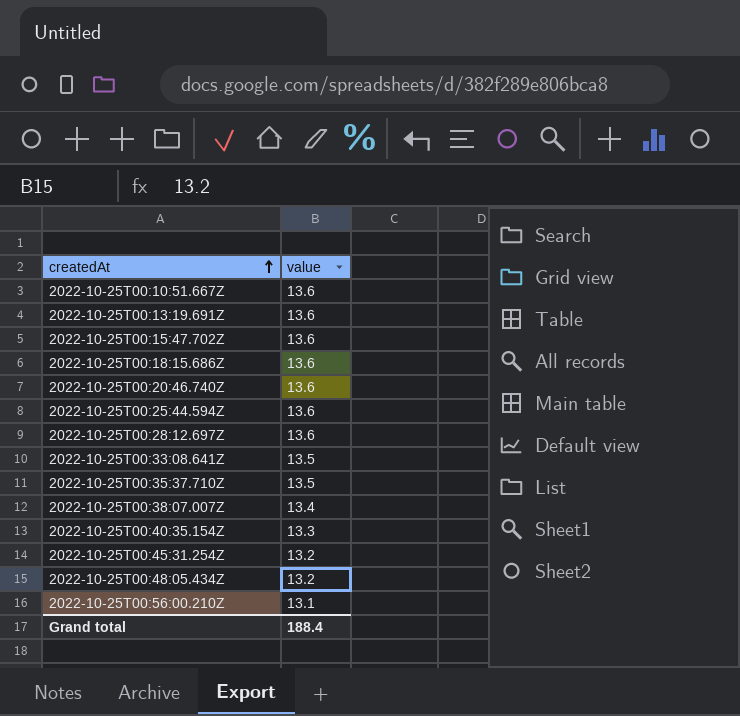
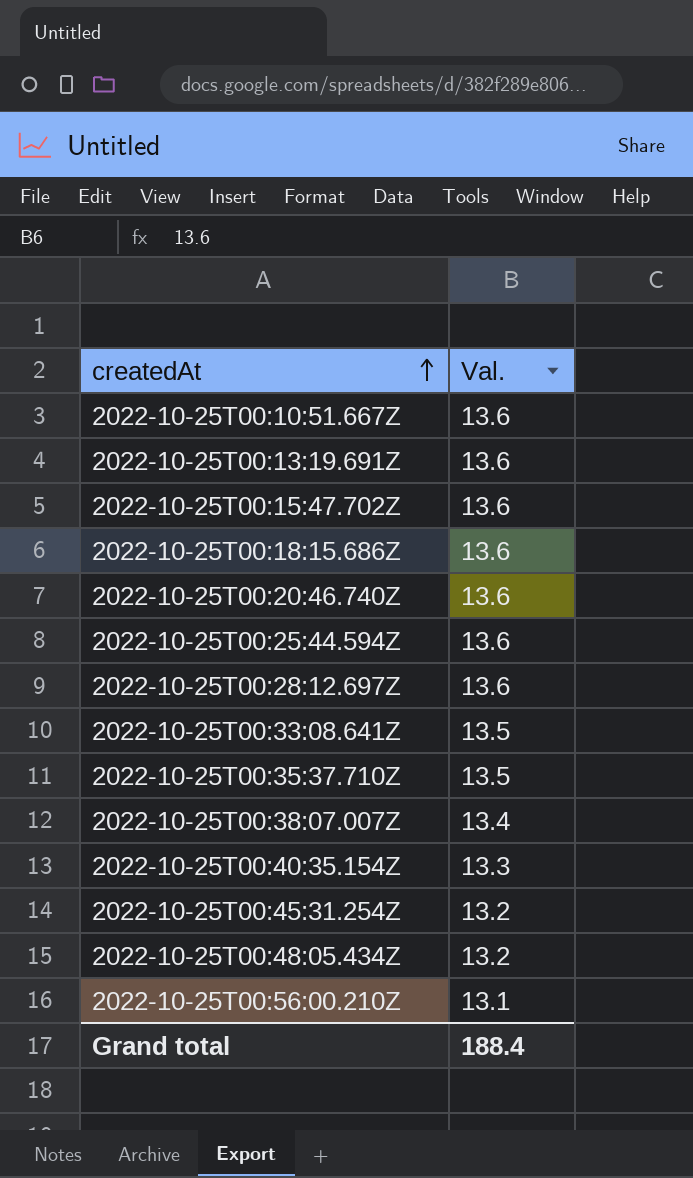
column name: value -> Val.

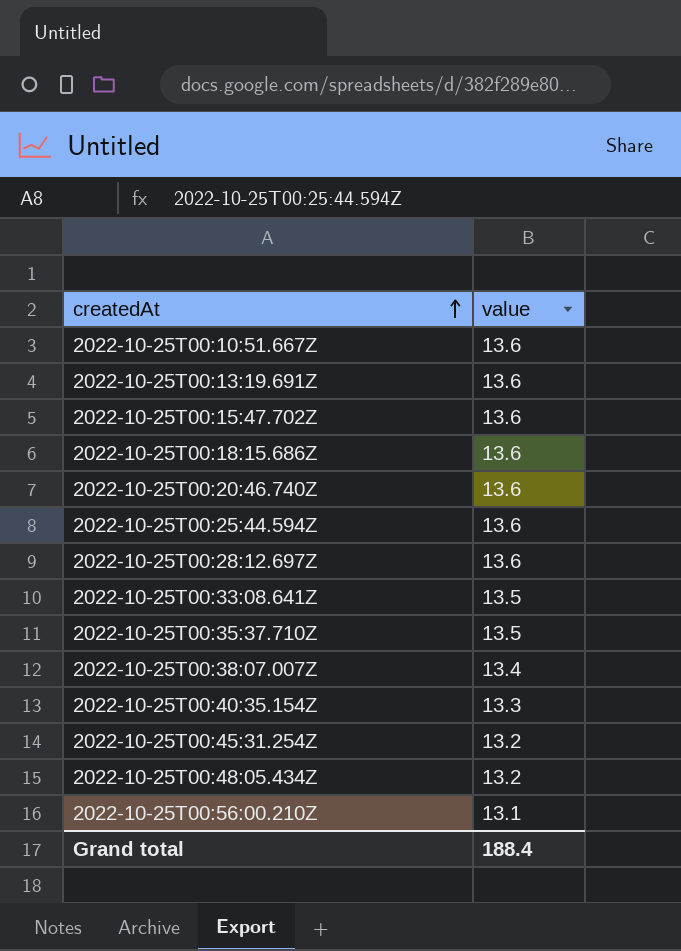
column name: Val. -> value

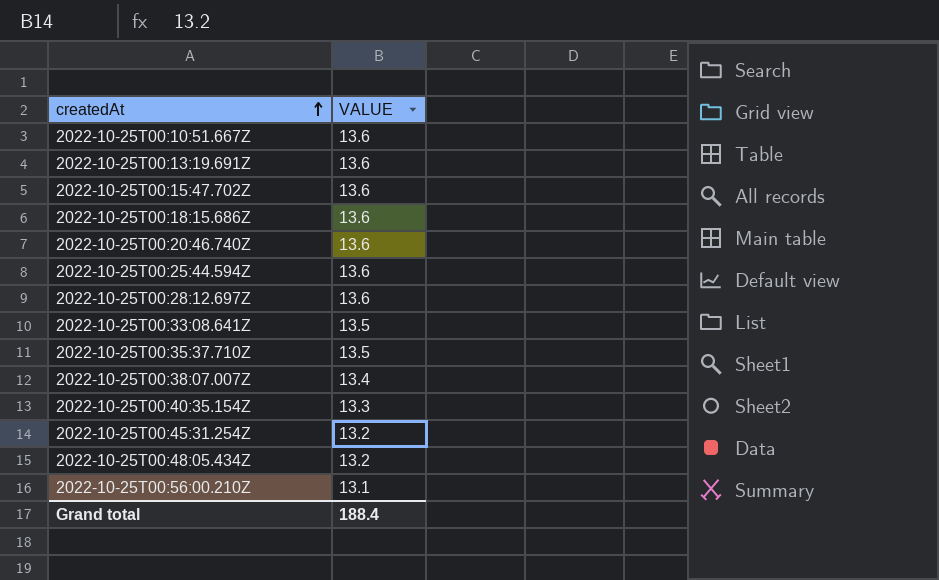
column name: value -> VALUE

